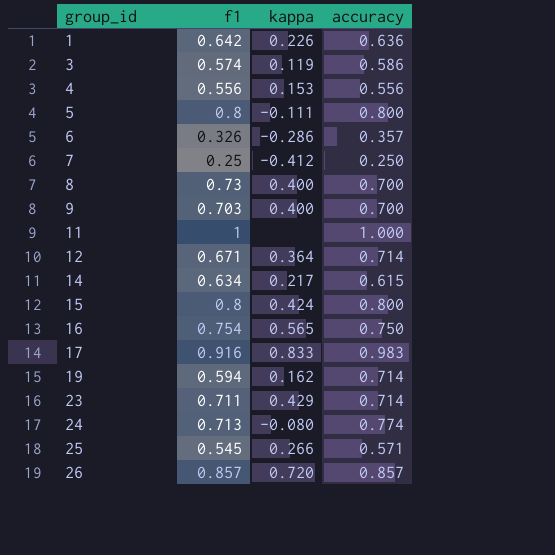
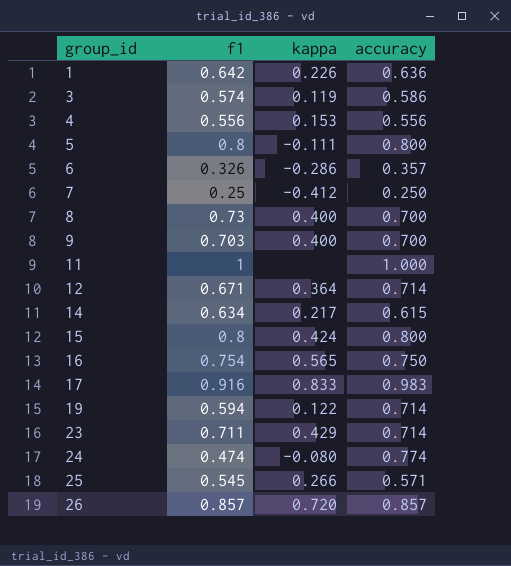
19 | kappa: 0.162 -> 0.122
24 | f1: 0.713 -> 0.474

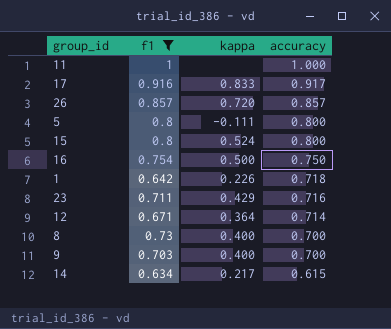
filter: none -> f1 >= 0.634
row order: group_id ascending -> accuracy descending
17 | accuracy: 0.983 -> 0.917
15 | kappa: 0.424 -> 0.524
16 | kappa: 0.565 -> 0.500
1 | accuracy: 0.636 -> 0.718
23 | accuracy: 0.714 -> 0.716

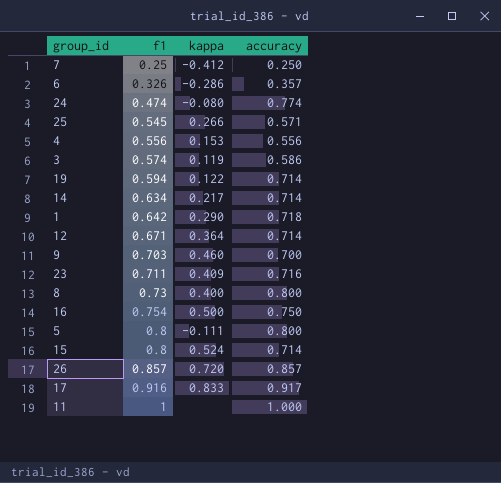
filter: f1 >= 0.634 -> none
row order: accuracy descending -> f1 ascending
14 | accuracy: 0.615 -> 0.714
1 | kappa: 0.226 -> 0.290
9 | kappa: 0.400 -> 0.460
23 | kappa: 0.429 -> 0.409
8 | accuracy: 0.700 -> 0.800
15 | accuracy: 0.800 -> 0.714

